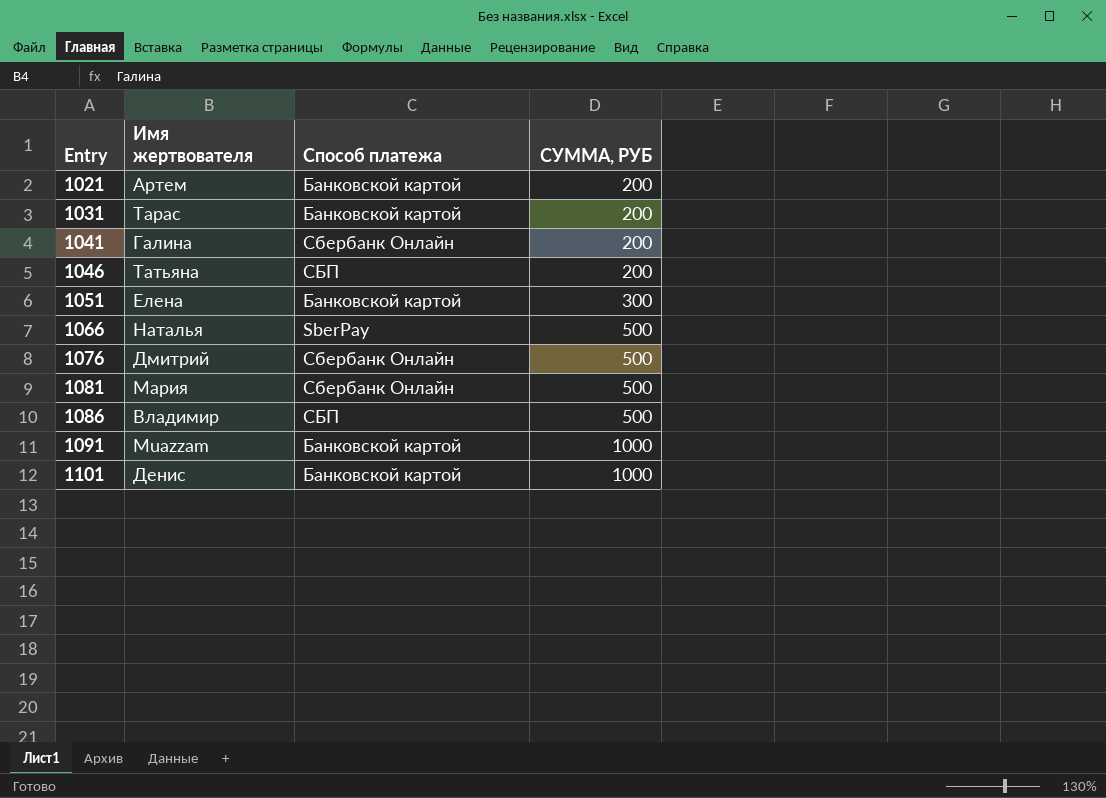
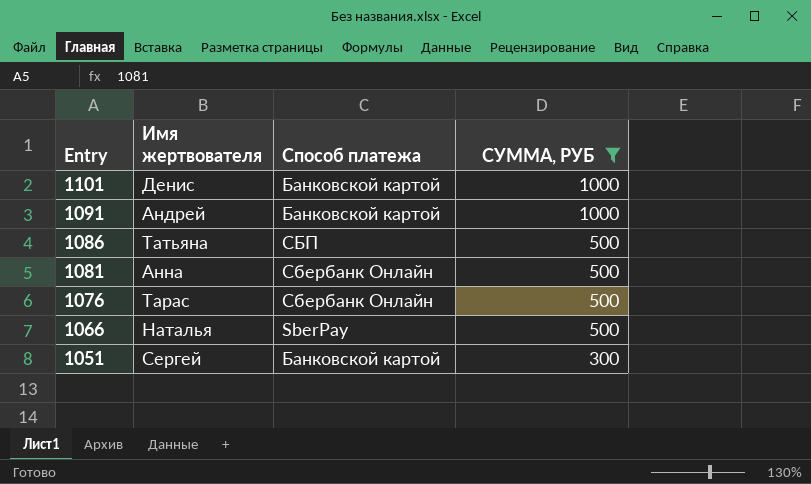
filter: none -> СУММА, РУБ != 200
row order: Entry ascending -> Entry descending
1091 | Имя жертвователя: Muazzam -> Андрей
1086 | Имя жертвователя: Владимир -> Татьяна
1081 | Имя жертвователя: Мария -> Анна
1076 | Имя жертвователя: Дмитрий -> Тарас
1051 | Имя жертвователя: Елена -> Сергей

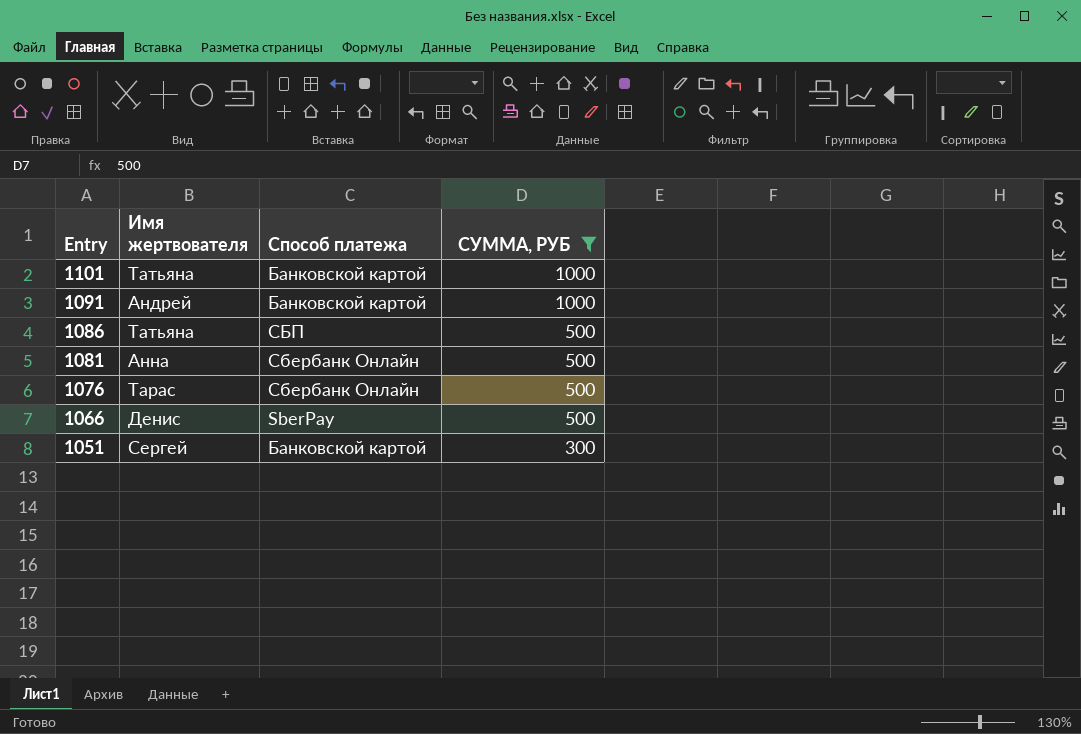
1101 | Имя жертвователя: Денис -> Татьяна
1066 | Имя жертвователя: Наталья -> Денис

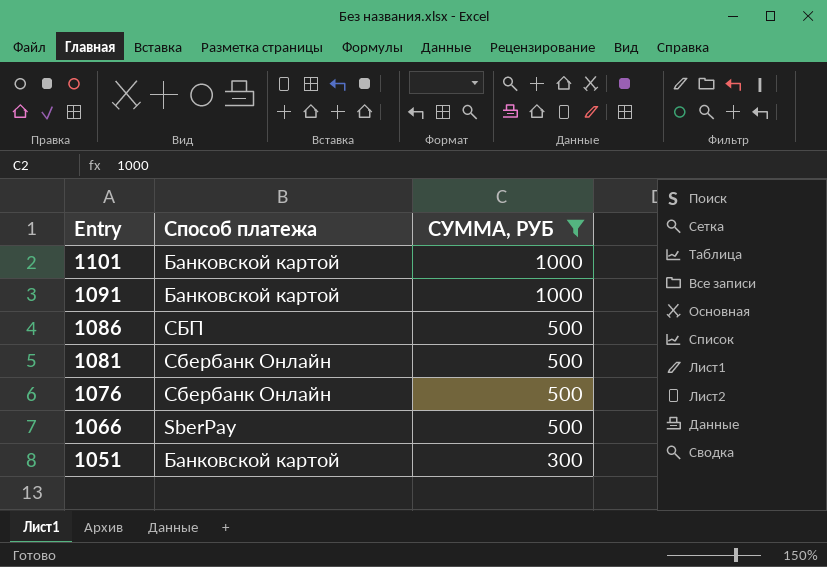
column Имя жертвователя | position: 2 -> none

